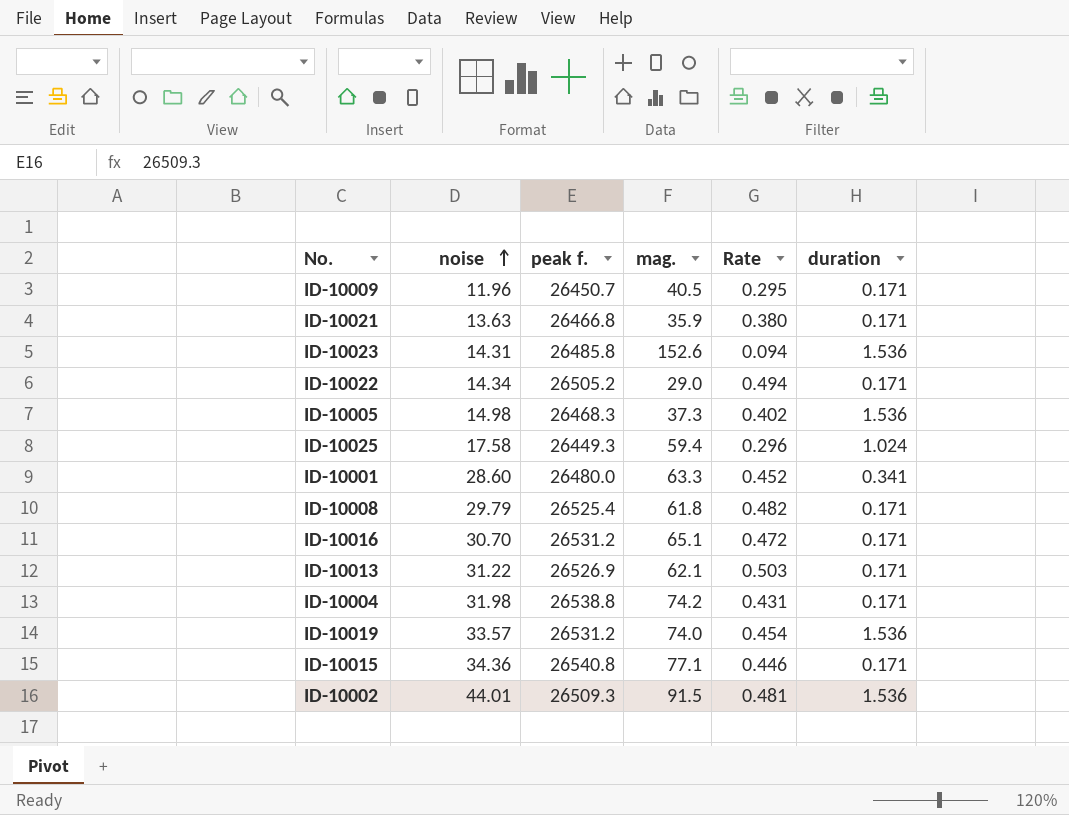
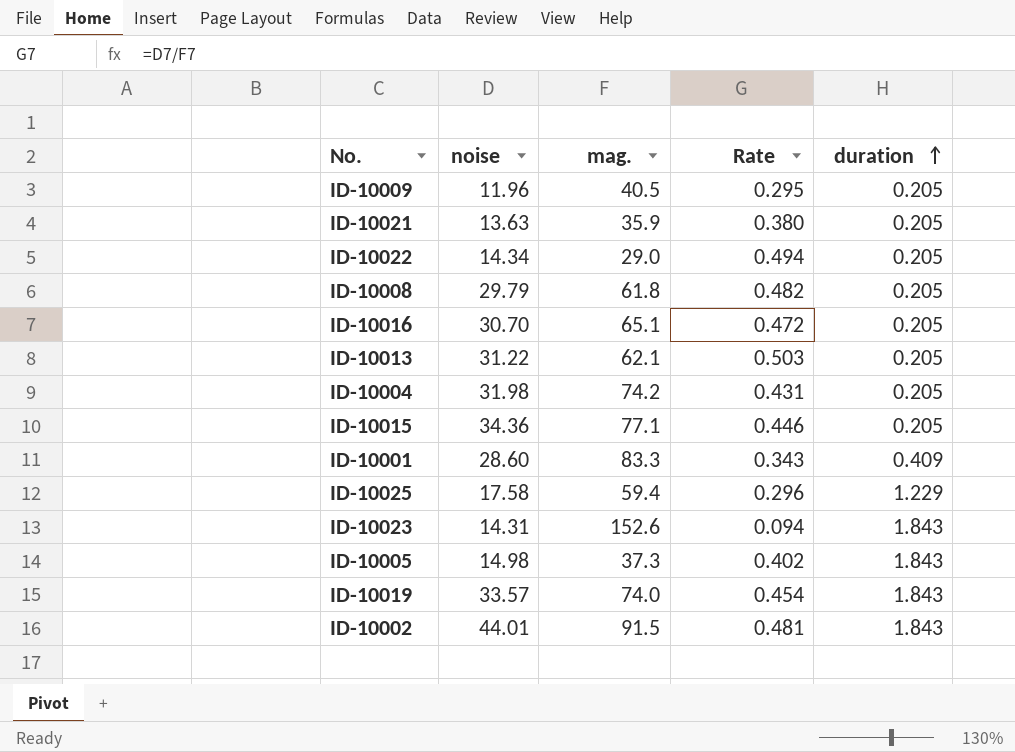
row order: noise ascending -> duration ascending
column peak f. | position: 3 -> none
ID-10009 | duration: 0.171 -> 0.205
ID-10021 | duration: 0.171 -> 0.205
ID-10022 | duration: 0.171 -> 0.205
ID-10008 | duration: 0.171 -> 0.205
ID-10016 | duration: 0.171 -> 0.205
ID-10013 | duration: 0.171 -> 0.205
ID-10004 | duration: 0.171 -> 0.205
ID-10015 | duration: 0.171 -> 0.205
ID-10001 | mag.: 63.3 -> 83.3
ID-10001 | Rate: 0.452 -> 0.343
ID-10001 | duration: 0.341 -> 0.409
ID-10025 | duration: 1.024 -> 1.229
ID-10023 | duration: 1.536 -> 1.843
ID-10005 | duration: 1.536 -> 1.843
ID-10019 | duration: 1.536 -> 1.843
ID-10002 | duration: 1.536 -> 1.843

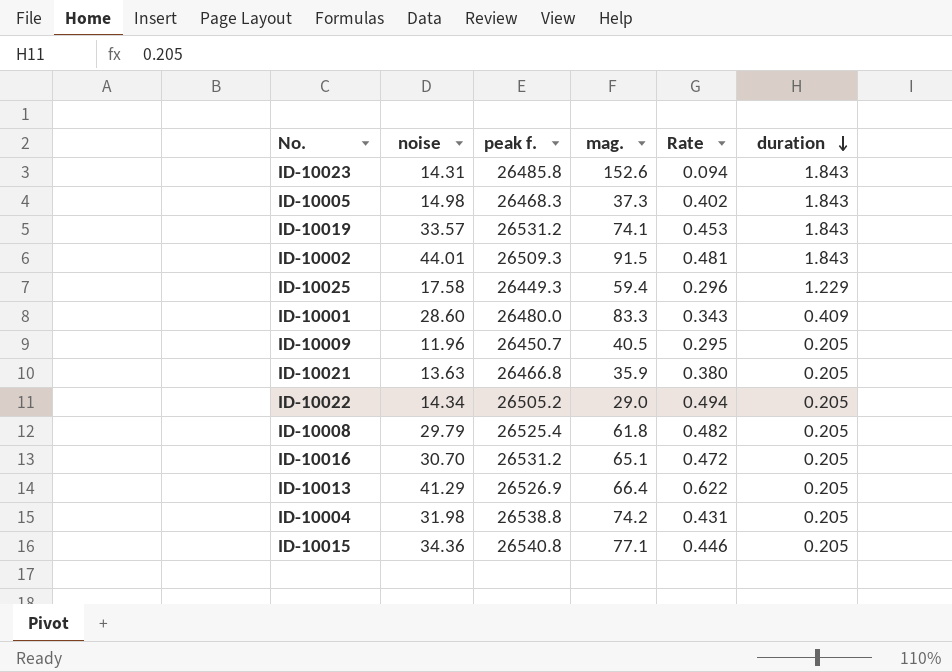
row order: duration ascending -> duration descending
column peak f. | position: none -> 3
ID-10019 | mag.: 74.0 -> 74.1
ID-10019 | Rate: 0.454 -> 0.453
ID-10013 | noise: 31.22 -> 41.29
ID-10013 | mag.: 62.1 -> 66.4
ID-10013 | Rate: 0.503 -> 0.622

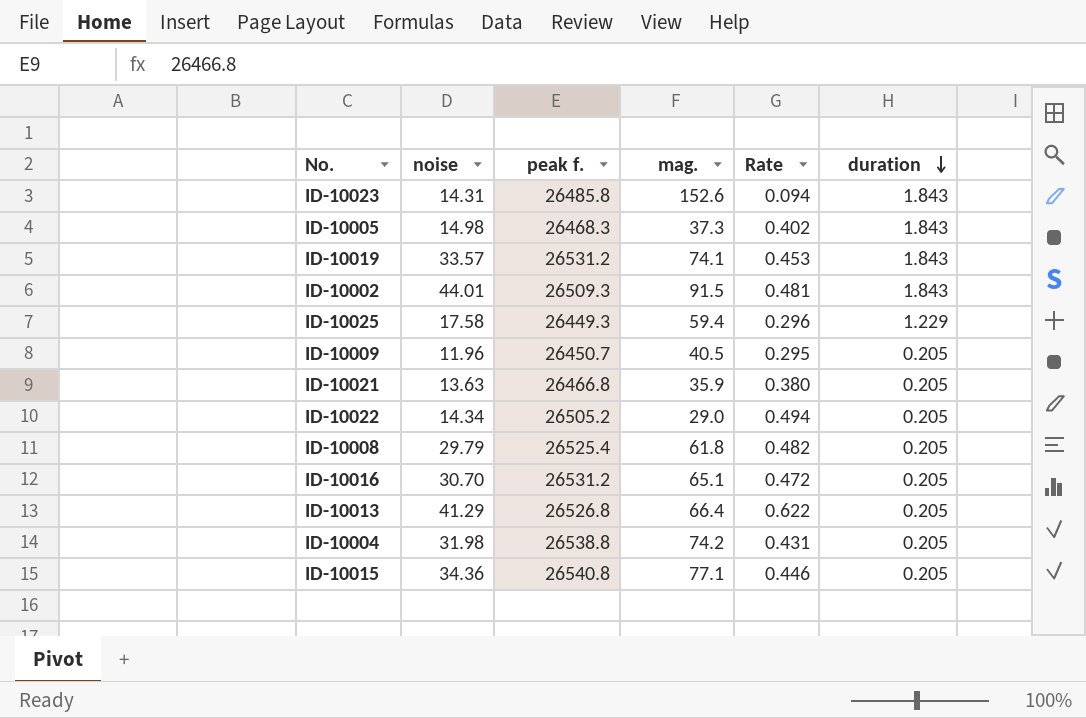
row ID-10001: 28.60 | 26480.0 | 83.3 | 0.343 | 0.409 -> none
ID-10013 | peak f.: 26526.9 -> 26526.8

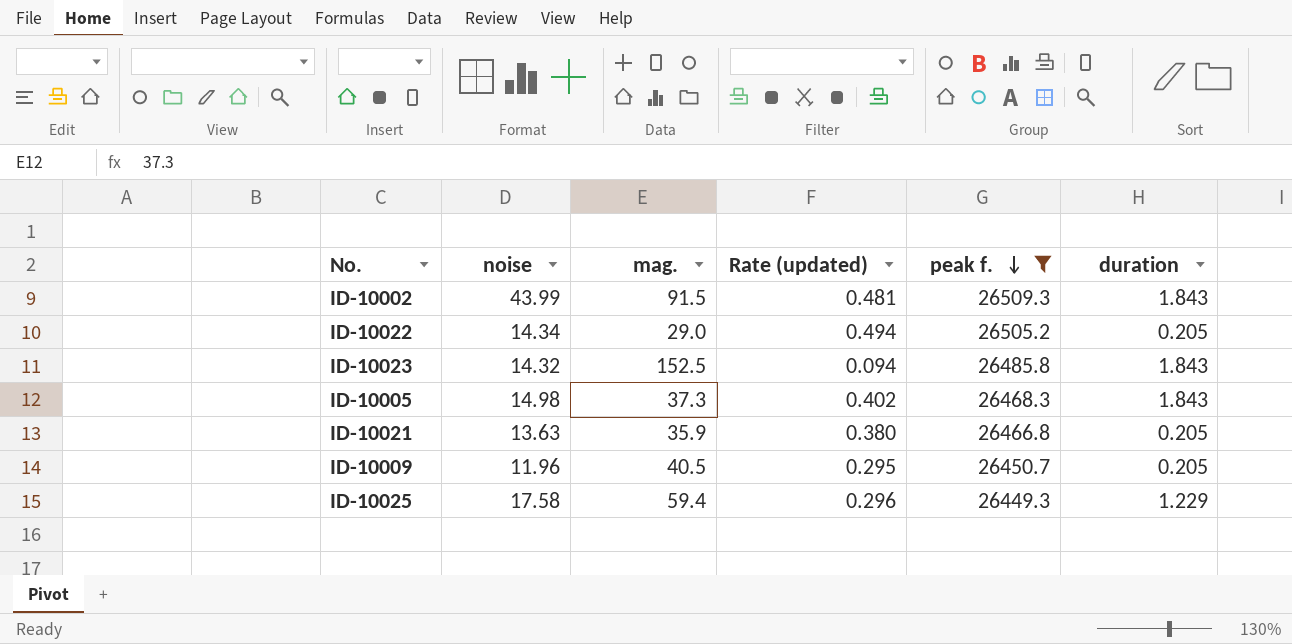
filter: none -> peak f. <= 26509.3
row order: duration descending -> peak f. descending
column name: Rate -> Rate (updated)
column peak f. | position: 3 -> 5
ID-10002 | noise: 44.01 -> 43.99
ID-10023 | noise: 14.31 -> 14.32
ID-10023 | mag.: 152.6 -> 152.5

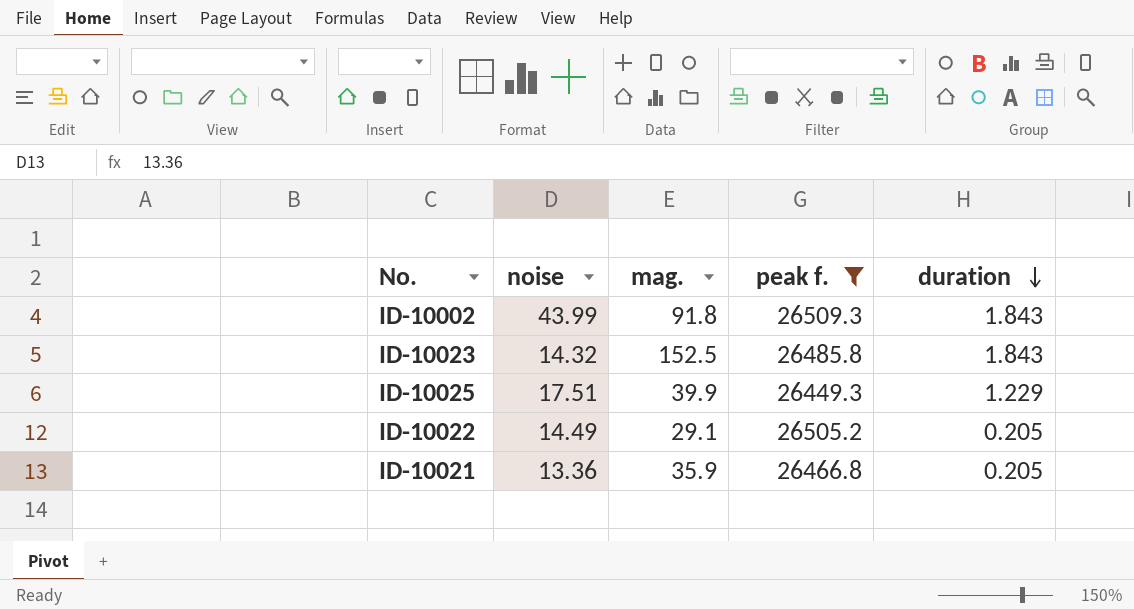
row order: peak f. descending -> duration descending
column Rate (updated) | formula: [noise] / [mag.] -> none
row ID-10005: 14.98 | 37.3 | 0.402 | 26468.3 | 1.843 -> none
row ID-10009: 11.96 | 40.5 | 0.295 | 26450.7 | 0.205 -> none
ID-10002 | mag.: 91.5 -> 91.8
ID-10025 | noise: 17.58 -> 17.51
ID-10025 | mag.: 59.4 -> 39.9
ID-10022 | noise: 14.34 -> 14.49
ID-10022 | mag.: 29.0 -> 29.1
ID-10021 | noise: 13.63 -> 13.36

